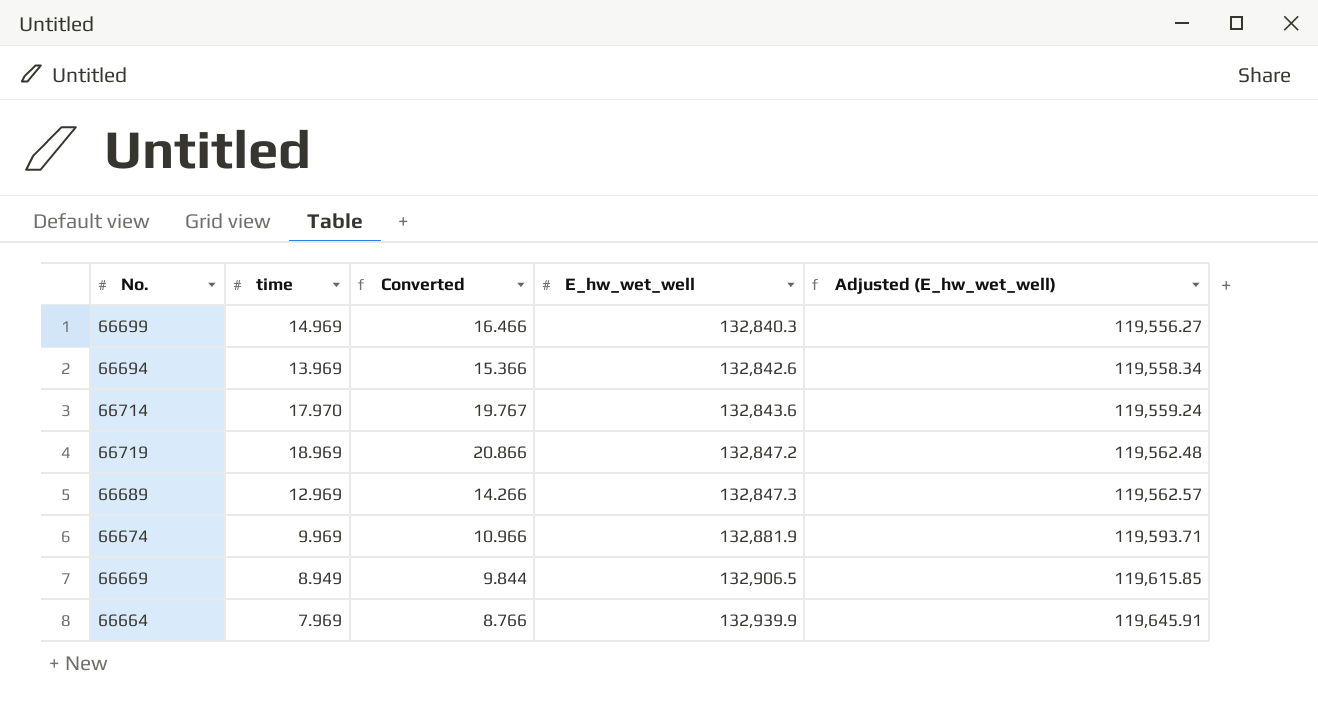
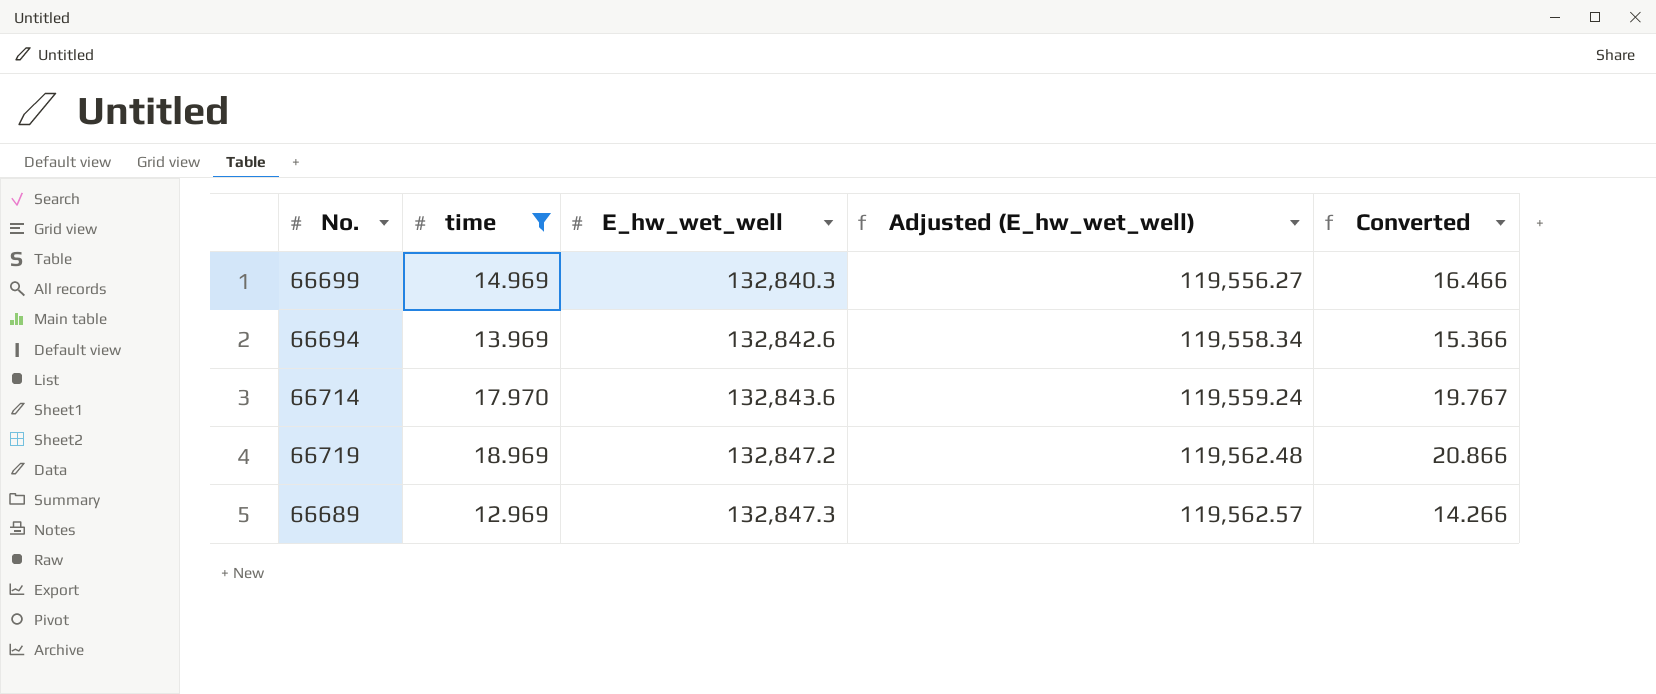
filter: none -> time >= 12.969
column Converted | position: 3 -> 5

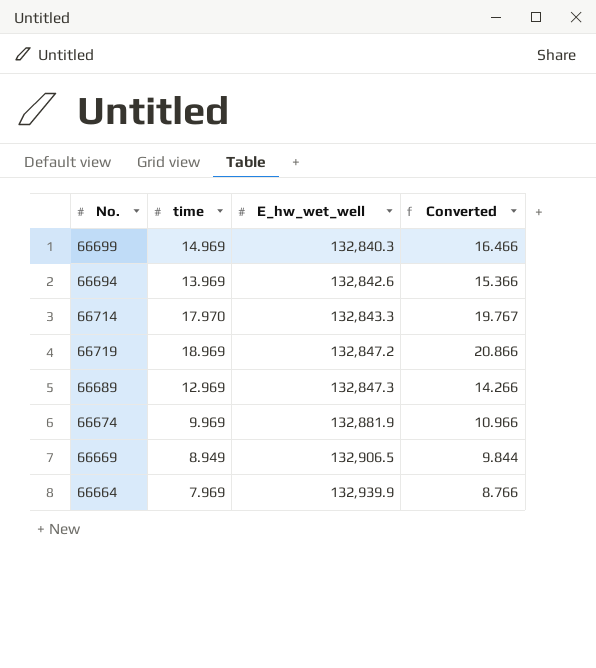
filter: time >= 12.969 -> none
column Adjusted (E_hw_wet_well) | formula: [E_hw_wet_well] * 0.9 -> none
66714 | E_hw_wet_well: 132,843.6 -> 132,843.3

